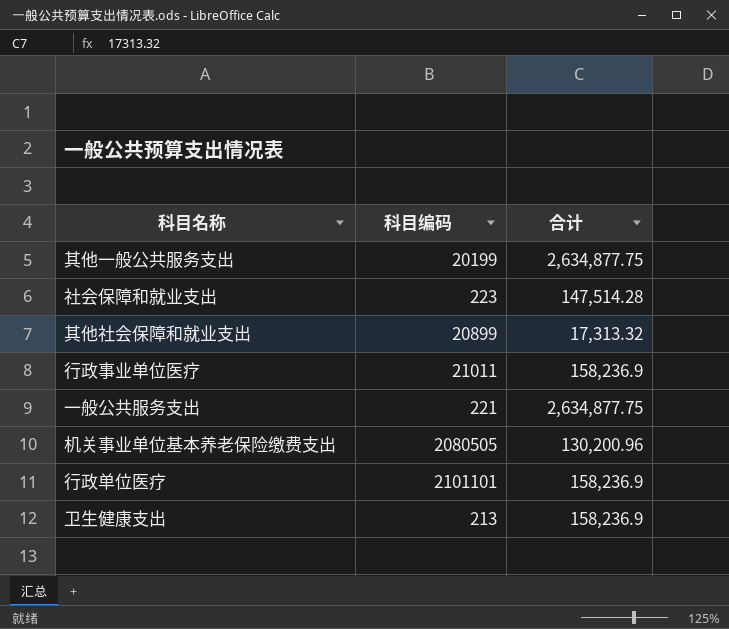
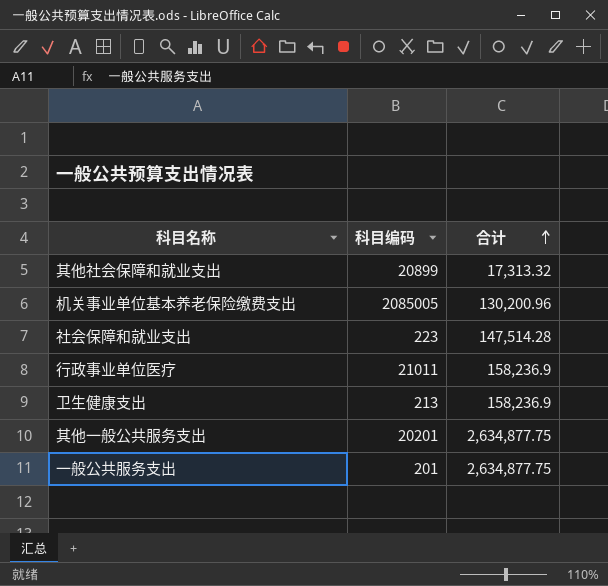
row order: none -> 合计 ascending
row 行政单位医疗: 2101101 | 158,236.9 -> none
机关事业单位基本养老保险缴费支出 | 科目编码: 2080505 -> 2085005
其他一般公共服务支出 | 科目编码: 20199 -> 20201
一般公共服务支出 | 科目编码: 221 -> 201

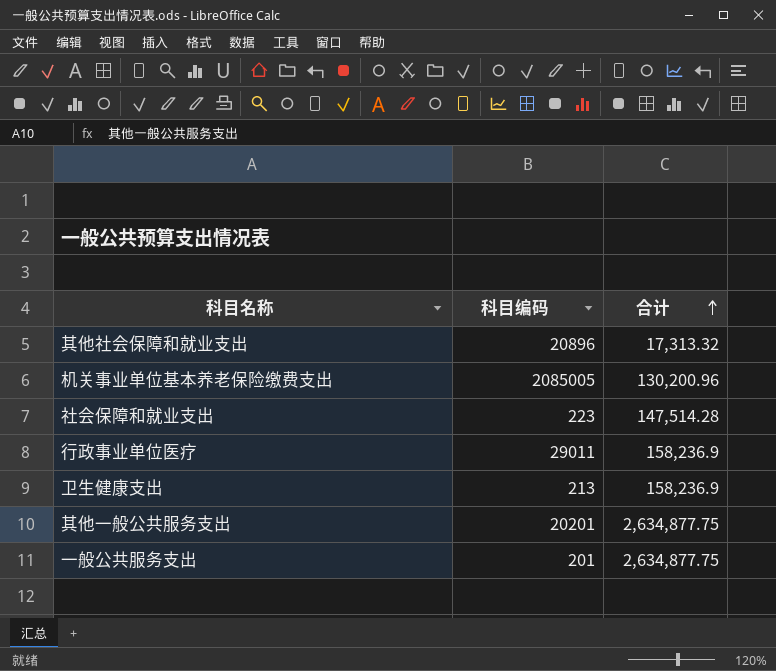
其他社会保障和就业支出 | 科目编码: 20899 -> 20896
行政事业单位医疗 | 科目编码: 21011 -> 29011

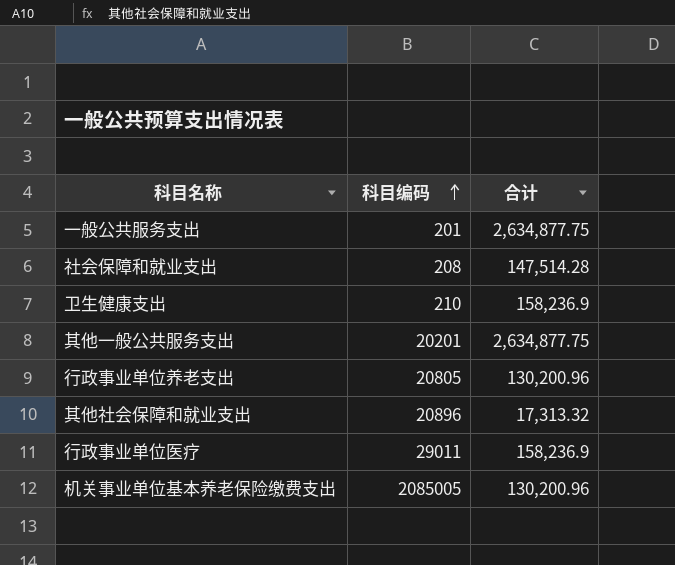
row order: 合计 ascending -> 科目编码 ascending
社会保障和就业支出 | 科目编码: 223 -> 208
卫生健康支出 | 科目编码: 213 -> 210
row 行政事业单位养老支出: none -> 20805 | 130,200.96

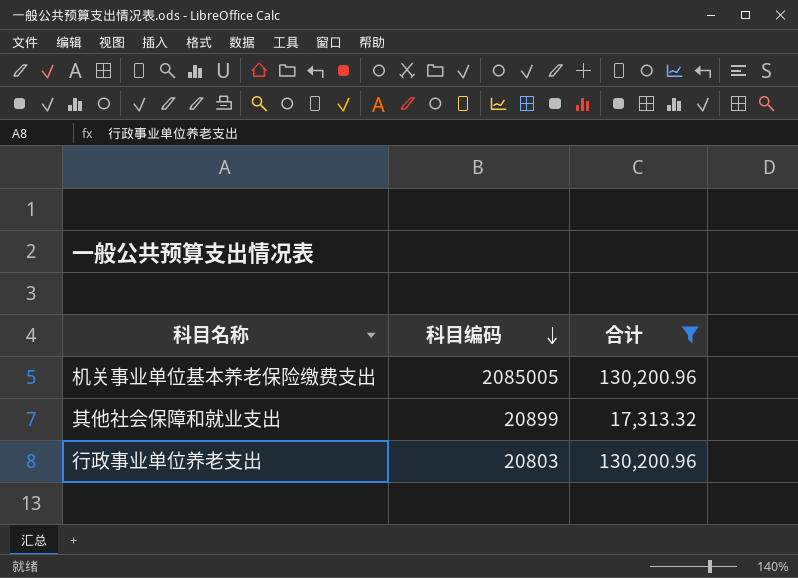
filter: none -> 合计 <= 130,200.96
row order: 科目编码 ascending -> 科目编码 descending
其他社会保障和就业支出 | 科目编码: 20896 -> 20899
行政事业单位养老支出 | 科目编码: 20805 -> 20803

